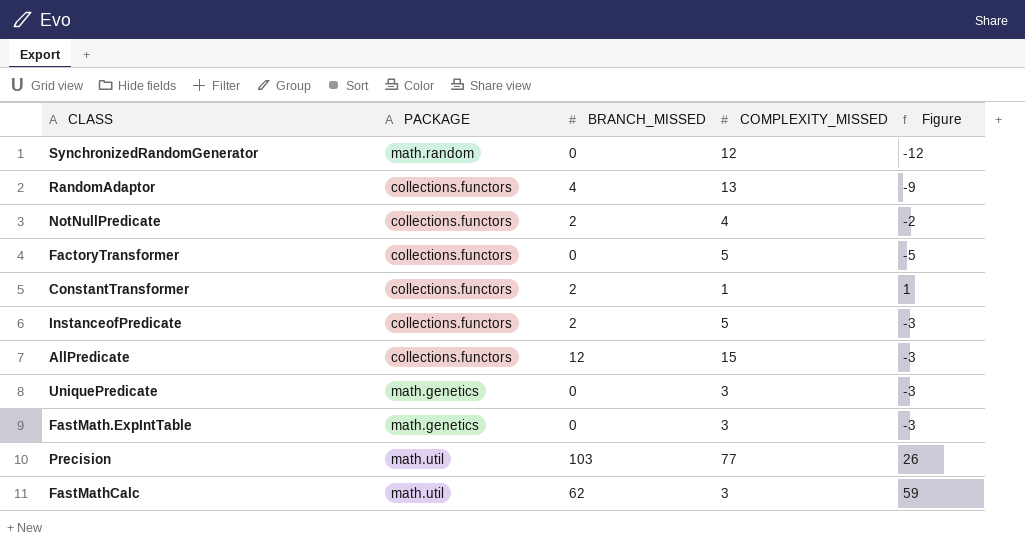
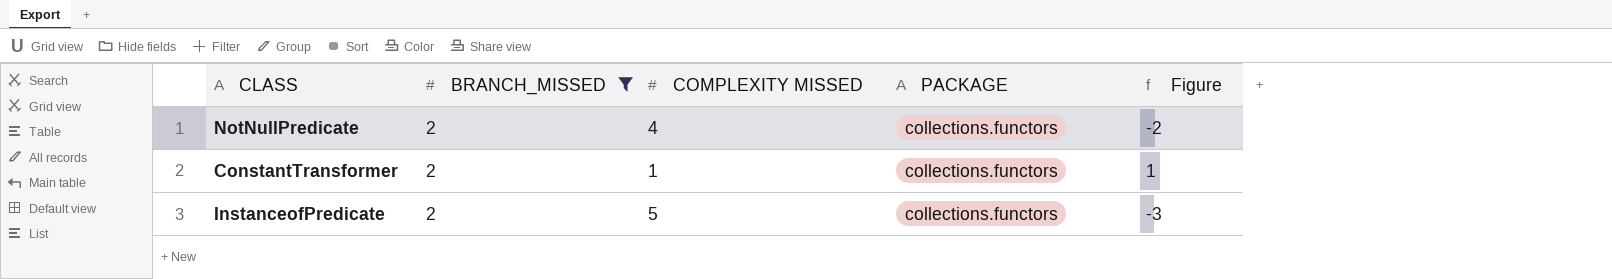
filter: none -> BRANCH_MISSED = 2
column name: COMPLEXITY_MISSED -> COMPLEXITY MISSED
column PACKAGE | position: 2 -> 4

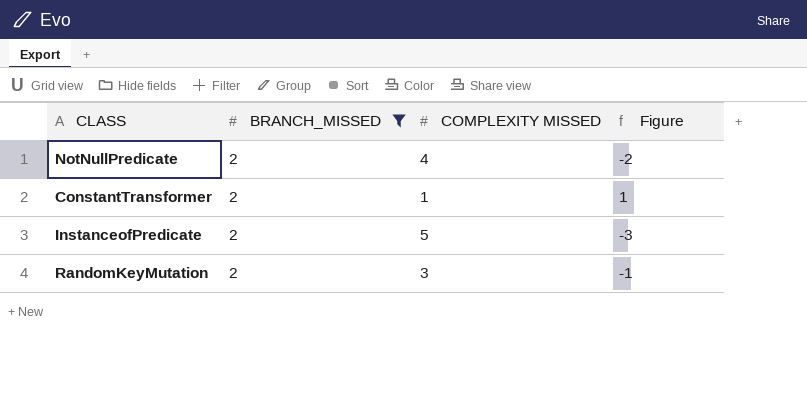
column PACKAGE | position: 4 -> none
row RandomKeyMutation: none -> 2 | 3 | -1

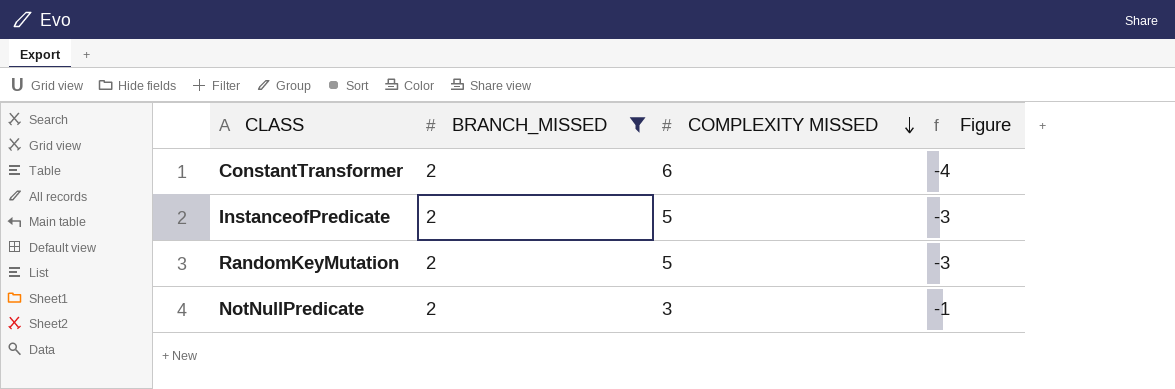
row order: none -> COMPLEXITY MISSED descending
ConstantTransformer | COMPLEXITY MISSED: 1 -> 6
ConstantTransformer | Figure: 1 -> -4
RandomKeyMutation | COMPLEXITY MISSED: 3 -> 5
RandomKeyMutation | Figure: -1 -> -3
NotNullPredicate | COMPLEXITY MISSED: 4 -> 3
NotNullPredicate | Figure: -2 -> -1

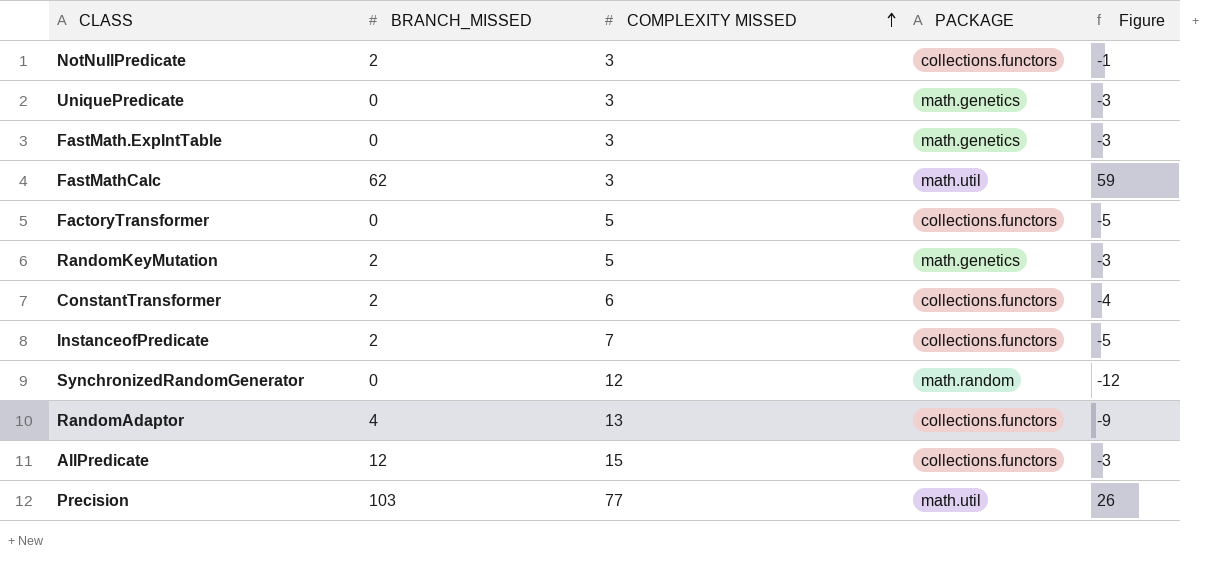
filter: BRANCH_MISSED = 2 -> none
row order: COMPLEXITY MISSED descending -> COMPLEXITY MISSED ascending
column PACKAGE | position: none -> 4
InstanceofPredicate | COMPLEXITY MISSED: 5 -> 7
InstanceofPredicate | Figure: -3 -> -5

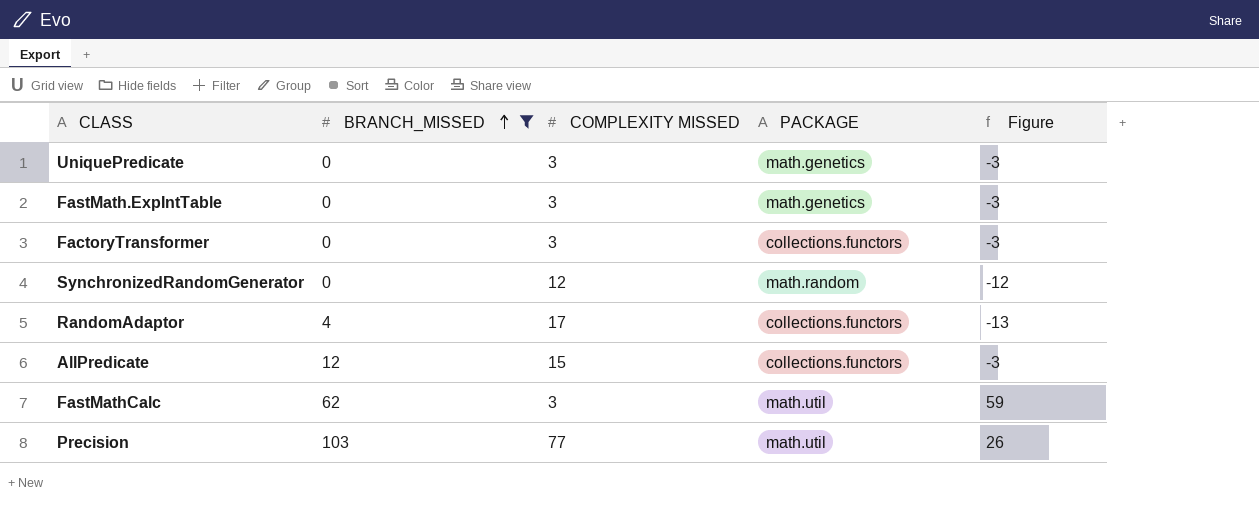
filter: none -> BRANCH_MISSED != 2
row order: COMPLEXITY MISSED ascending -> BRANCH_MISSED ascending
FactoryTransformer | COMPLEXITY MISSED: 5 -> 3
FactoryTransformer | Figure: -5 -> -3
RandomAdaptor | COMPLEXITY MISSED: 13 -> 17
RandomAdaptor | Figure: -9 -> -13

